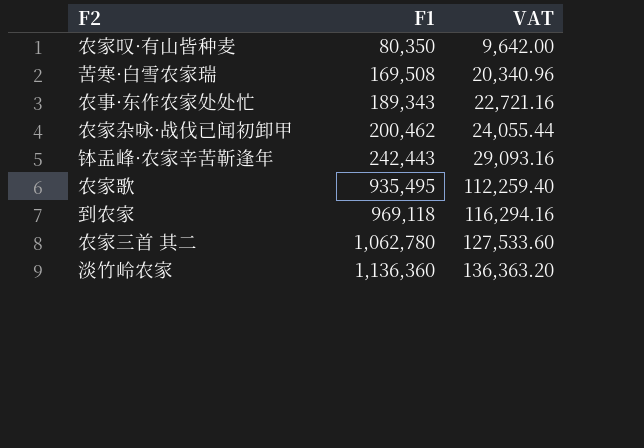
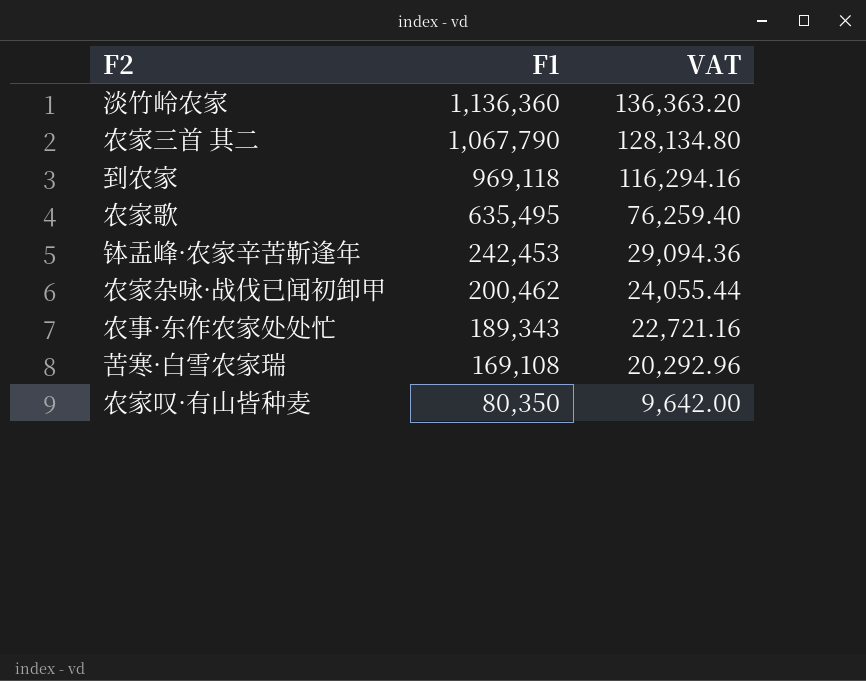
row order: F1 ascending -> F1 descending
农家三首 其二 | F1: 1,062,780 -> 1,067,790
农家三首 其二 | VAT: 127,533.60 -> 128,134.80
农家歌 | F1: 935,495 -> 635,495
农家歌 | VAT: 112,259.40 -> 76,259.40
钵盂峰·农家辛苦靳逢年 | F1: 242,443 -> 242,453
钵盂峰·农家辛苦靳逢年 | VAT: 29,093.16 -> 29,094.36
苦寒·白雪农家瑞 | F1: 169,508 -> 169,108
苦寒·白雪农家瑞 | VAT: 20,340.96 -> 20,292.96

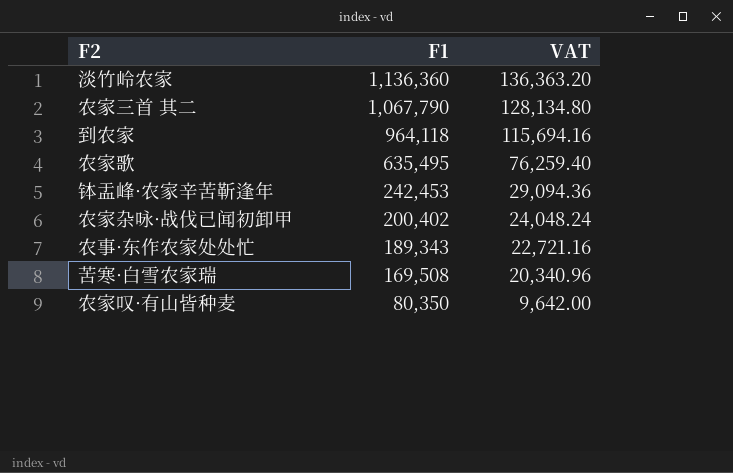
到农家 | F1: 969,118 -> 964,118
到农家 | VAT: 116,294.16 -> 115,694.16
农家杂咏·战伐已闻初卸甲 | F1: 200,462 -> 200,402
农家杂咏·战伐已闻初卸甲 | VAT: 24,055.44 -> 24,048.24
苦寒·白雪农家瑞 | F1: 169,108 -> 169,508
苦寒·白雪农家瑞 | VAT: 20,292.96 -> 20,340.96

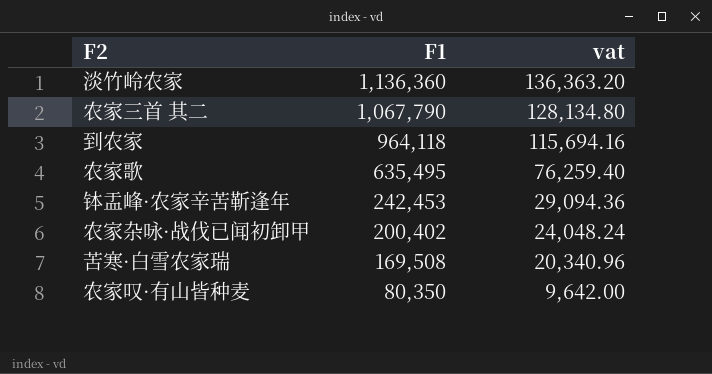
column name: VAT -> vat
row 农事·东作农家处处忙: 189,343 | 22,721.16 -> none

